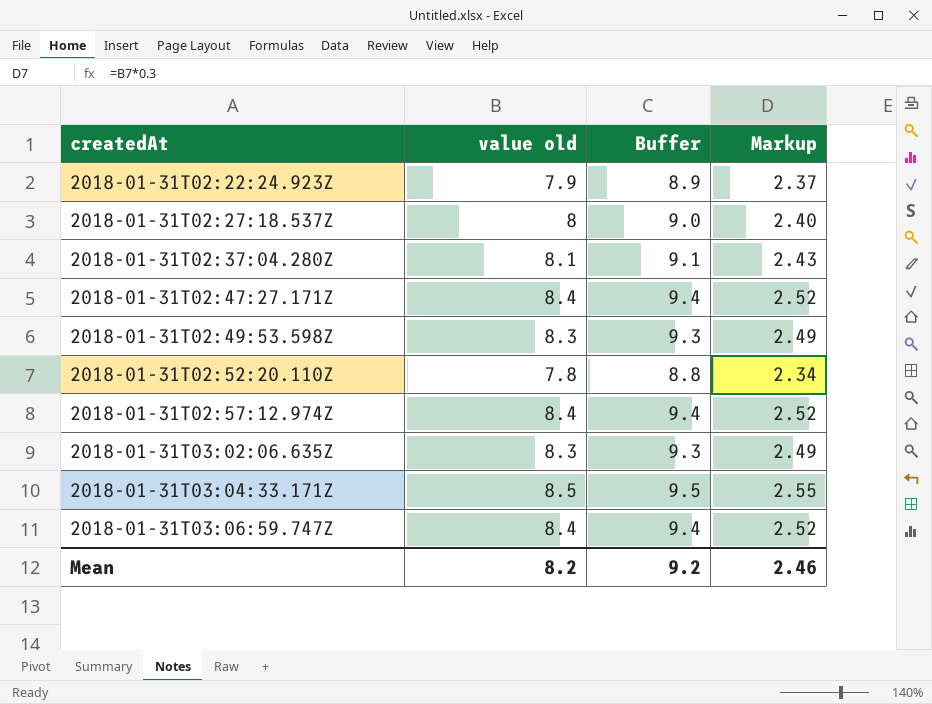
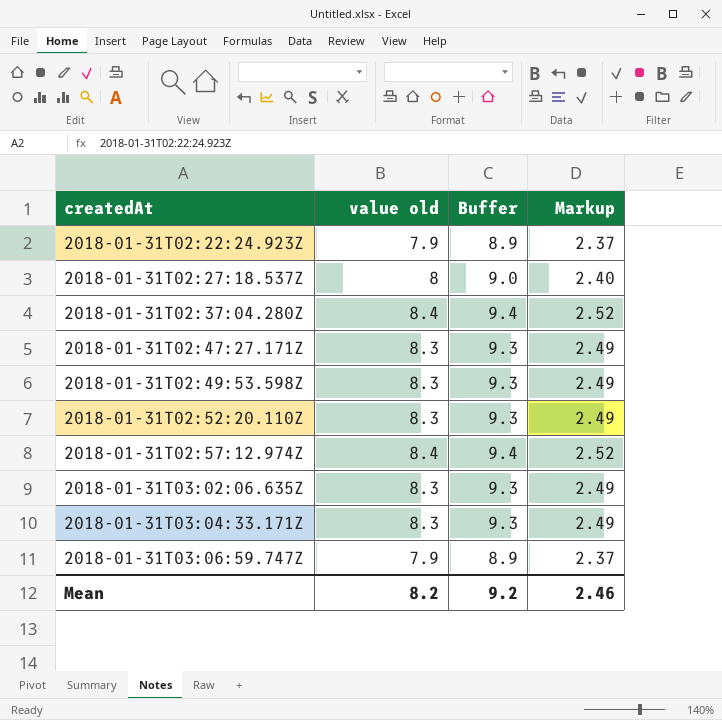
2018-01-31T02:37:04.280Z | value old: 8.1 -> 8.4
2018-01-31T02:37:04.280Z | Buffer: 9.1 -> 9.4
2018-01-31T02:37:04.280Z | Markup: 2.43 -> 2.52
2018-01-31T02:47:27.171Z | value old: 8.4 -> 8.3
2018-01-31T02:47:27.171Z | Buffer: 9.4 -> 9.3
2018-01-31T02:47:27.171Z | Markup: 2.52 -> 2.49
2018-01-31T02:52:20.110Z | value old: 7.8 -> 8.3
2018-01-31T02:52:20.110Z | Buffer: 8.8 -> 9.3
2018-01-31T02:52:20.110Z | Markup: 2.34 -> 2.49
2018-01-31T03:04:33.171Z | value old: 8.5 -> 8.3
2018-01-31T03:04:33.171Z | Buffer: 9.5 -> 9.3
2018-01-31T03:04:33.171Z | Markup: 2.55 -> 2.49
2018-01-31T03:06:59.747Z | value old: 8.4 -> 7.9
2018-01-31T03:06:59.747Z | Buffer: 9.4 -> 8.9
2018-01-31T03:06:59.747Z | Markup: 2.52 -> 2.37

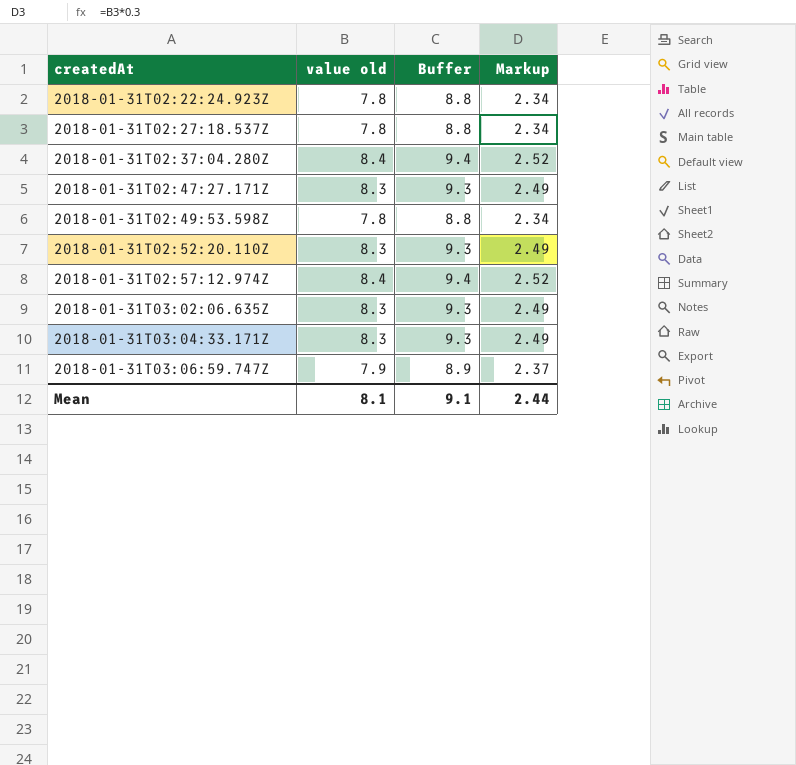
2018-01-31T02:22:24.923Z | value old: 7.9 -> 7.8
2018-01-31T02:22:24.923Z | Buffer: 8.9 -> 8.8
2018-01-31T02:22:24.923Z | Markup: 2.37 -> 2.34
2018-01-31T02:27:18.537Z | value old: 8 -> 7.8
2018-01-31T02:27:18.537Z | Buffer: 9.0 -> 8.8
2018-01-31T02:27:18.537Z | Markup: 2.40 -> 2.34
2018-01-31T02:49:53.598Z | value old: 8.3 -> 7.8
2018-01-31T02:49:53.598Z | Buffer: 9.3 -> 8.8
2018-01-31T02:49:53.598Z | Markup: 2.49 -> 2.34
Mean | value old: 8.2 -> 8.1
Mean | Buffer: 9.2 -> 9.1
Mean | Markup: 2.46 -> 2.44

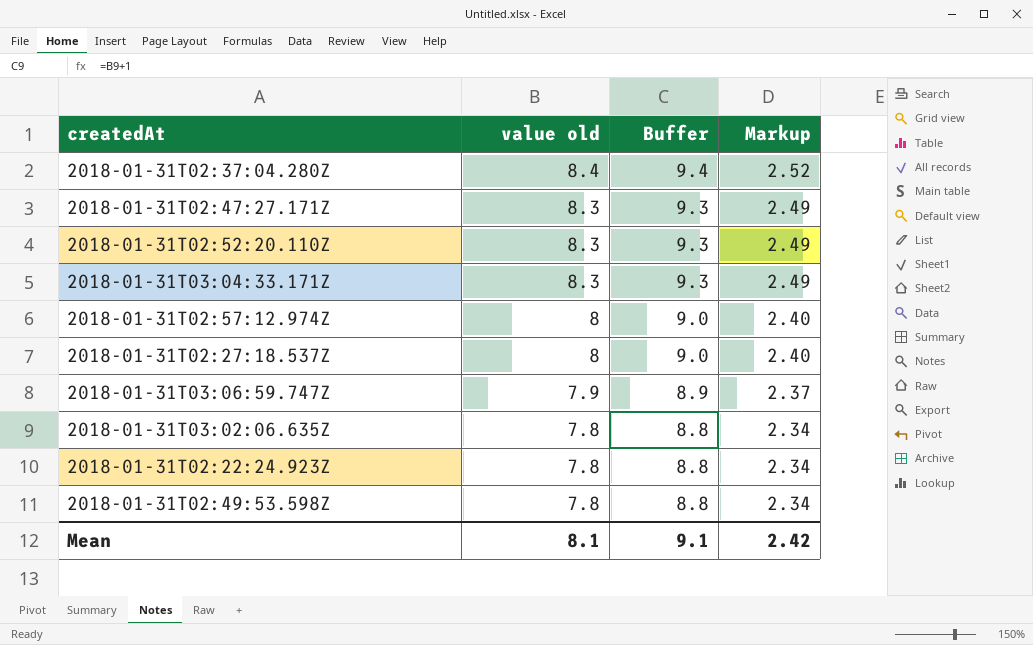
row order: createdAt ascending -> value old descending
2018-01-31T02:57:12.974Z | value old: 8.4 -> 8
2018-01-31T02:57:12.974Z | Buffer: 9.4 -> 9.0
2018-01-31T02:57:12.974Z | Markup: 2.52 -> 2.40
2018-01-31T02:27:18.537Z | value old: 7.8 -> 8
2018-01-31T02:27:18.537Z | Buffer: 8.8 -> 9.0
2018-01-31T02:27:18.537Z | Markup: 2.34 -> 2.40
2018-01-31T03:02:06.635Z | value old: 8.3 -> 7.8
2018-01-31T03:02:06.635Z | Buffer: 9.3 -> 8.8
2018-01-31T03:02:06.635Z | Markup: 2.49 -> 2.34
Mean | Markup: 2.44 -> 2.42

